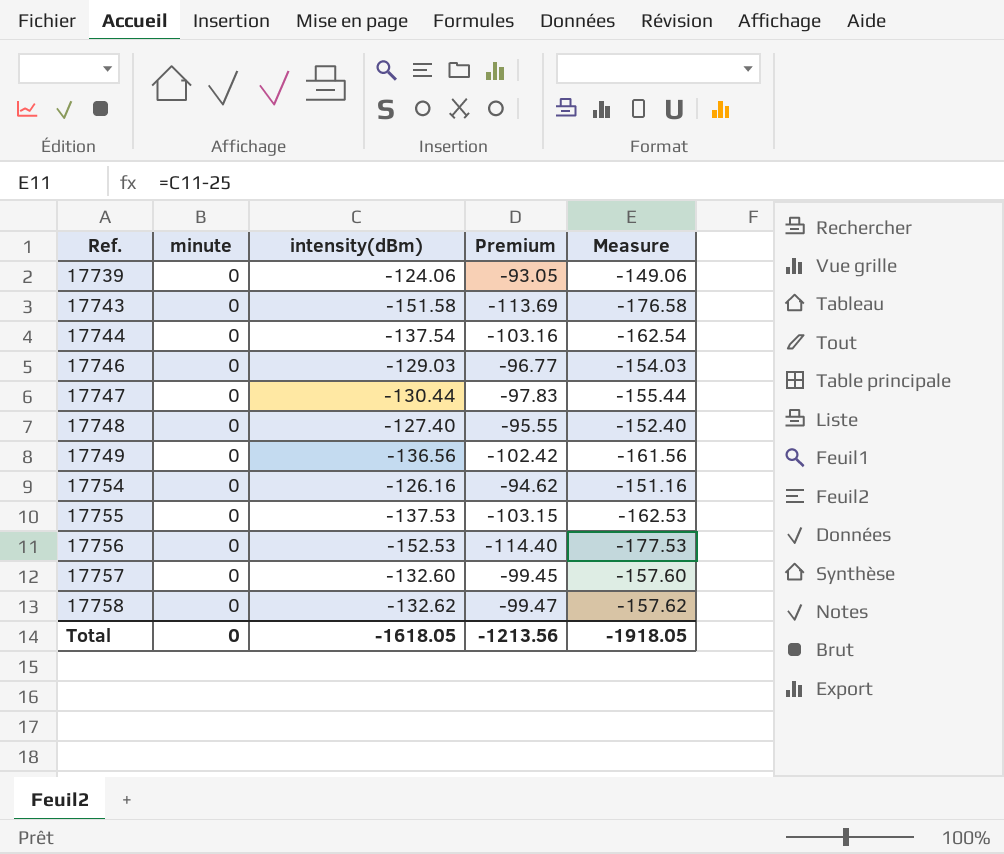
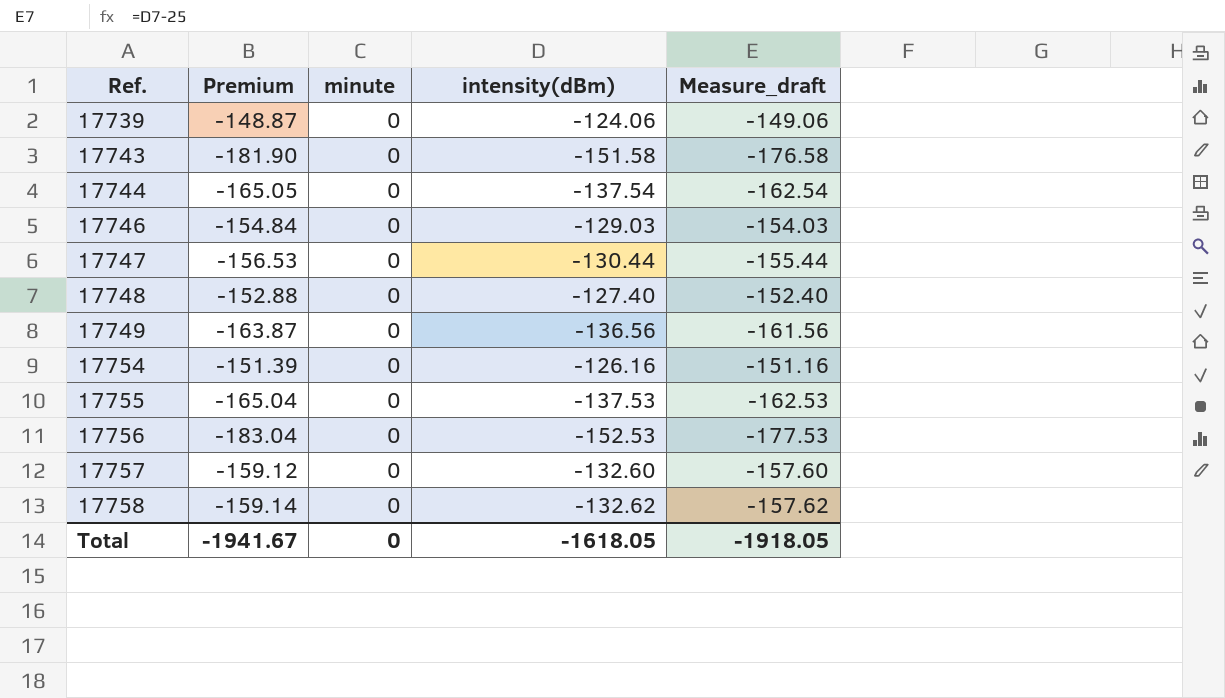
column Premium | formula: [intensity(dBm)] * 0.75 -> [intensity(dBm)] * 1.2
column Premium | position: 4 -> 2
column name: Measure -> Measure_draft
Total | Premium: -1213.56 -> -1941.67

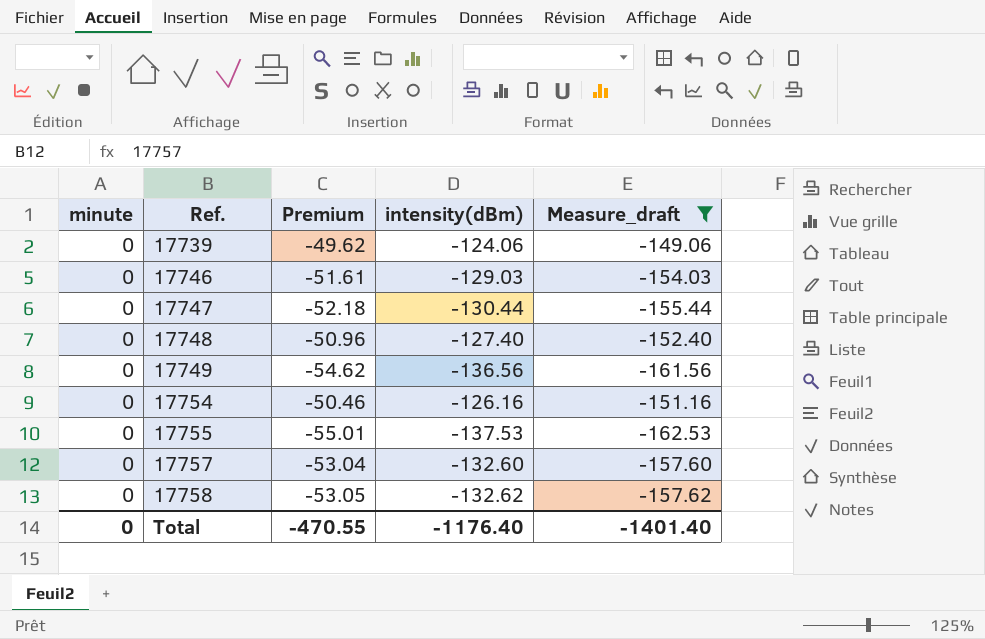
filter: none -> Measure_draft >= -162.53
column minute | position: 3 -> 1
column Premium | formula: [intensity(dBm)] * 1.2 -> [intensity(dBm)] * 0.4
Total | Premium: -1941.67 -> -470.55
Total | intensity(dBm): -1618.05 -> -1176.40
Total | Measure_draft: -1918.05 -> -1401.40

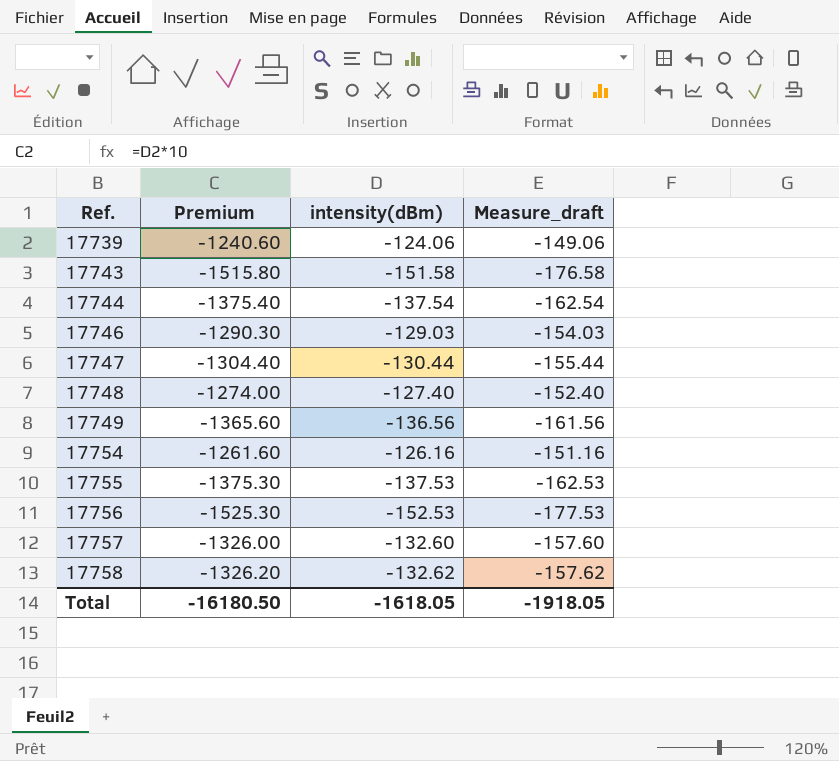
filter: Measure_draft >= -162.53 -> none
column minute | position: 1 -> none
column Premium | formula: [intensity(dBm)] * 0.4 -> [intensity(dBm)] * 10
Total | Premium: -470.55 -> -16180.50
Total | intensity(dBm): -1176.40 -> -1618.05
Total | Measure_draft: -1401.40 -> -1918.05

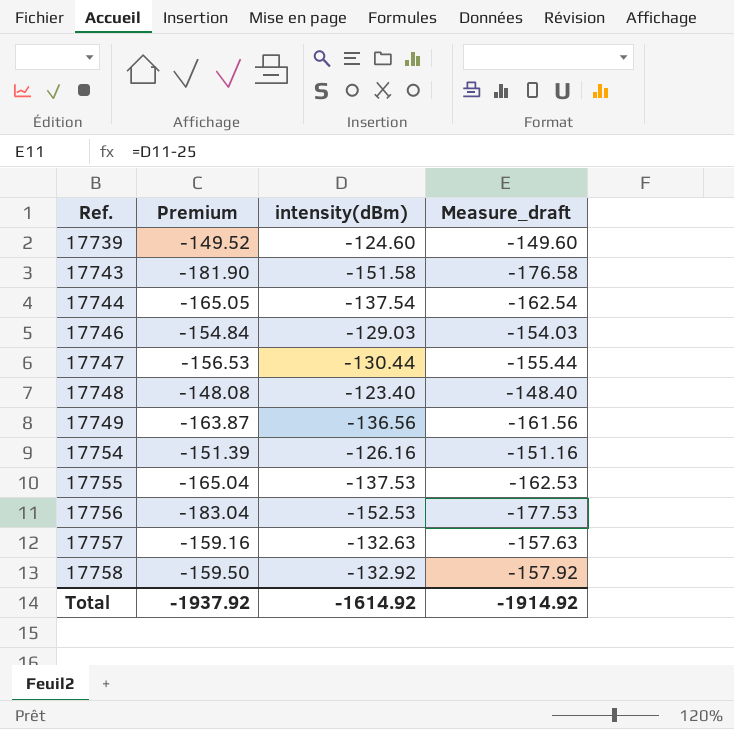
column Premium | formula: [intensity(dBm)] * 10 -> [intensity(dBm)] * 1.2
17739 | intensity(dBm): -124.06 -> -124.60
17739 | Measure_draft: -149.06 -> -149.60
17748 | intensity(dBm): -127.40 -> -123.40
17748 | Measure_draft: -152.40 -> -148.40
17757 | intensity(dBm): -132.60 -> -132.63
17757 | Measure_draft: -157.60 -> -157.63
17758 | intensity(dBm): -132.62 -> -132.92
17758 | Measure_draft: -157.62 -> -157.92
Total | Premium: -16180.50 -> -1937.92
Total | intensity(dBm): -1618.05 -> -1614.92
Total | Measure_draft: -1918.05 -> -1914.92

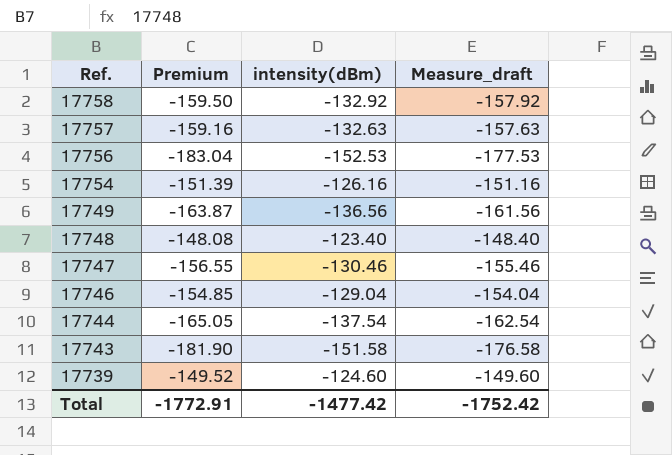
row order: Ref. ascending -> Ref. descending
row 17755: -165.04 | -137.53 | -162.53 -> none
17747 | Premium: -156.53 -> -156.55
17747 | intensity(dBm): -130.44 -> -130.46
17747 | Measure_draft: -155.44 -> -155.46
17746 | Premium: -154.84 -> -154.85
17746 | intensity(dBm): -129.03 -> -129.04
17746 | Measure_draft: -154.03 -> -154.04
Total | Premium: -1937.92 -> -1772.91
Total | intensity(dBm): -1614.92 -> -1477.42
Total | Measure_draft: -1914.92 -> -1752.42

